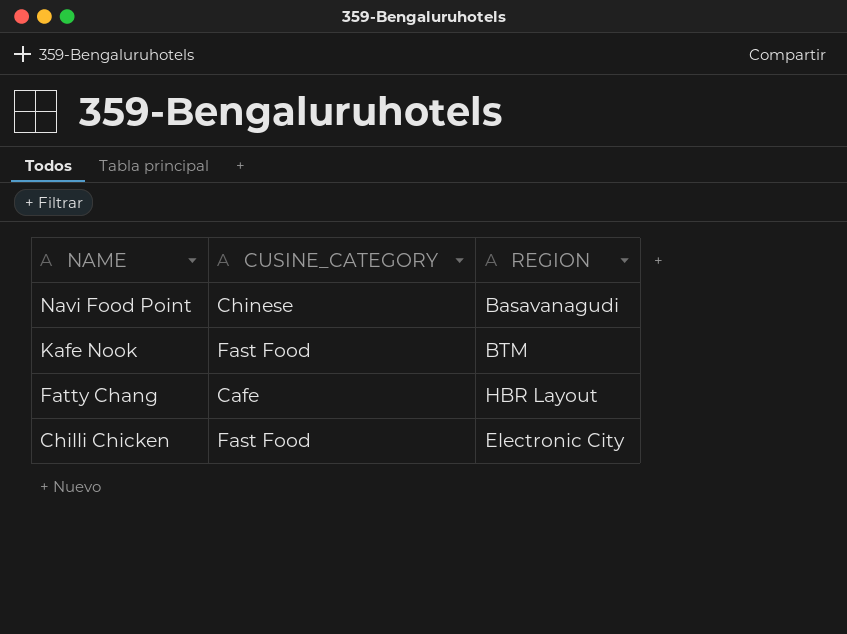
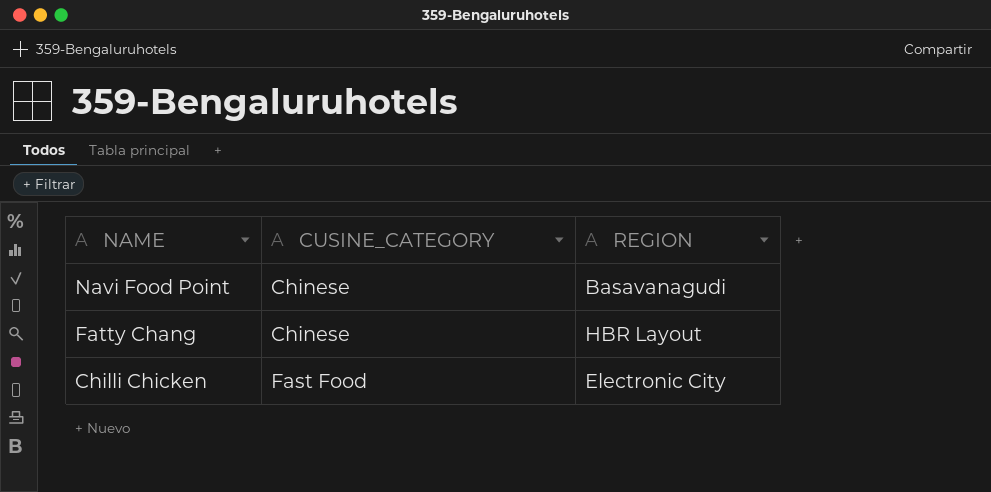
row Kafe Nook: Fast Food | BTM -> none
Fatty Chang | CUSINE_CATEGORY: Cafe -> Chinese

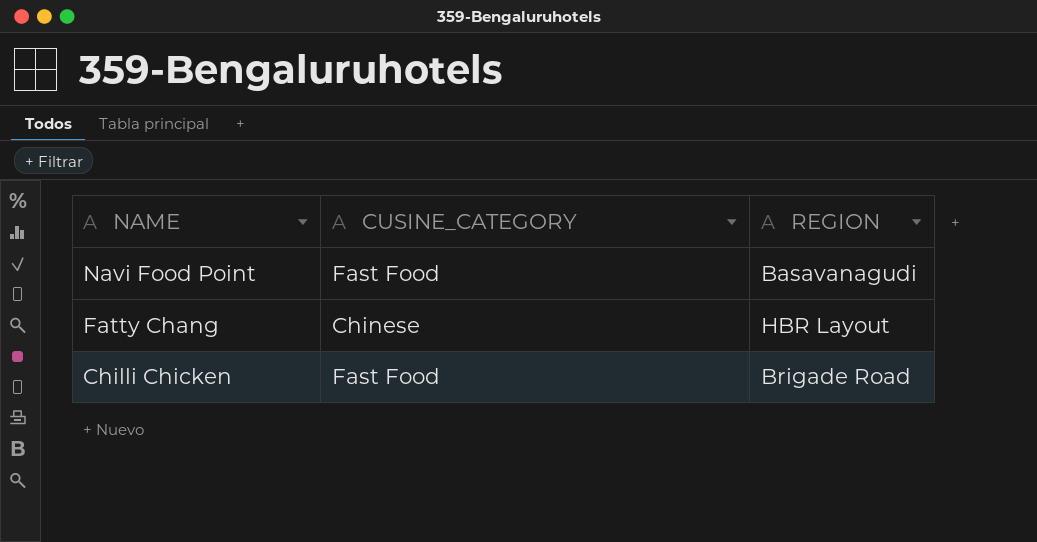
Navi Food Point | CUSINE_CATEGORY: Chinese -> Fast Food
Chilli Chicken | REGION: Electronic City -> Brigade Road

